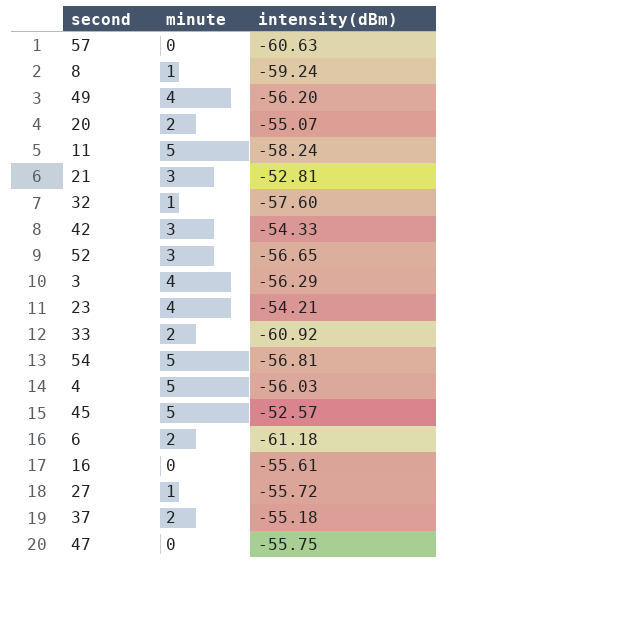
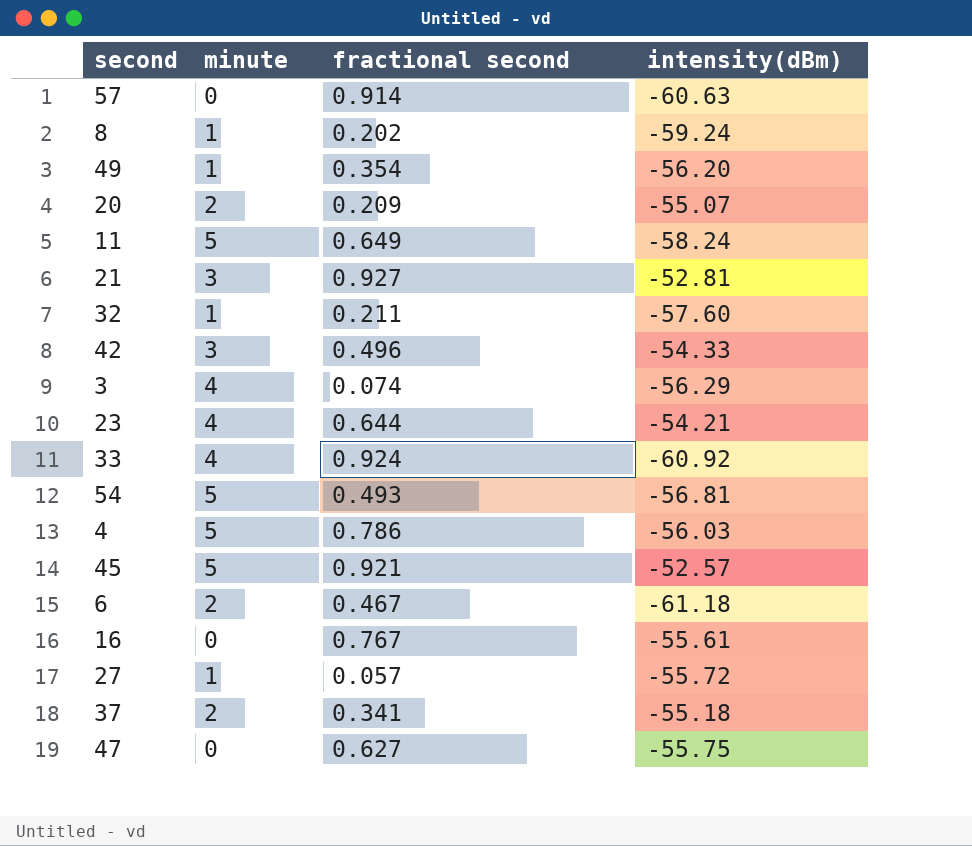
column fractional second | position: none -> 3
row 52: 3 | -56.65 -> none
49 | minute: 4 -> 1
33 | minute: 2 -> 4

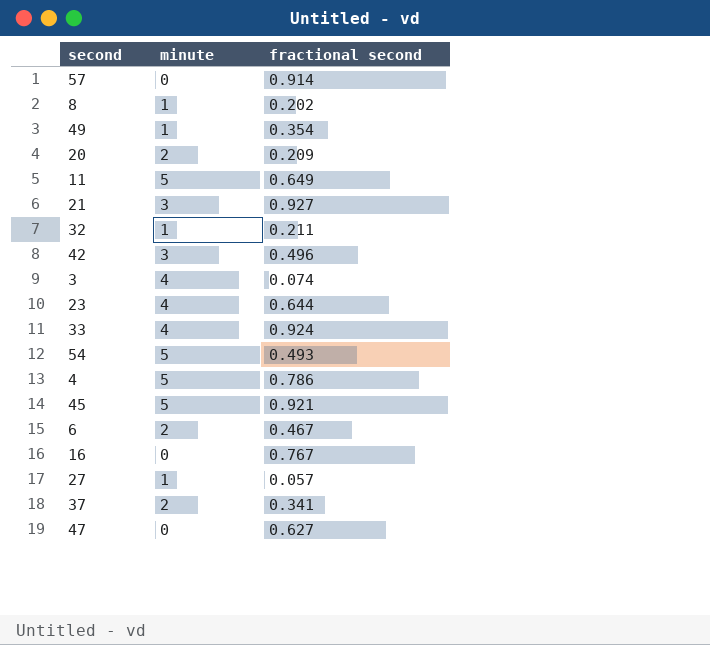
column intensity(dBm) | position: 4 -> none

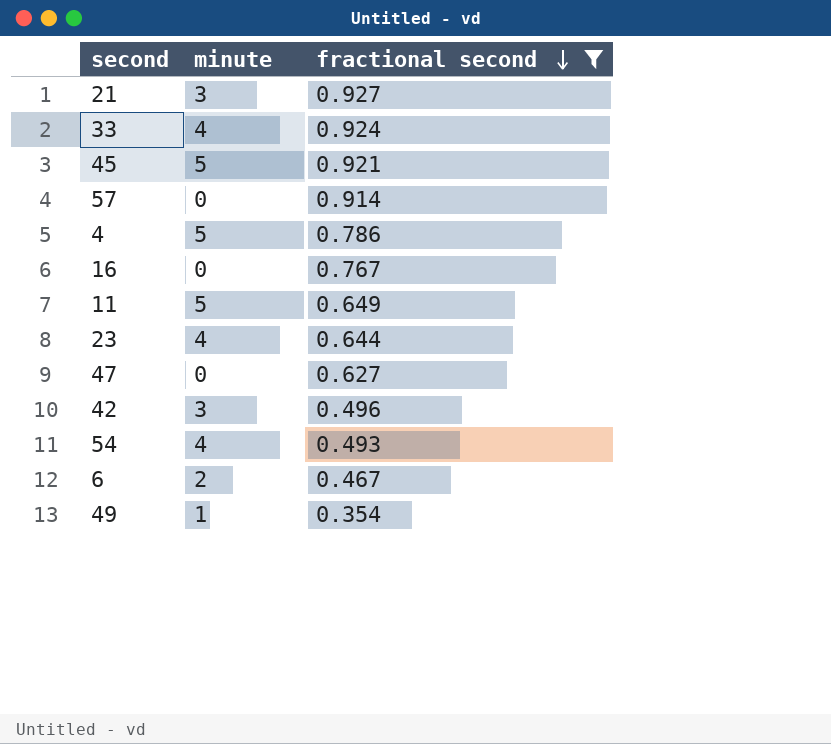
filter: none -> fractional second >= 0.354
row order: none -> fractional second descending
54 | minute: 5 -> 4

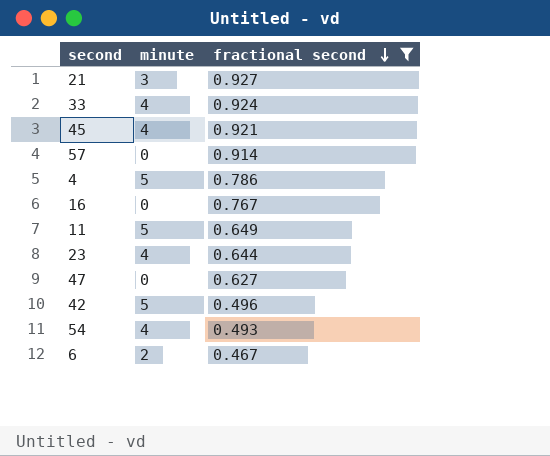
row 49: 1 | 0.354 -> none
45 | minute: 5 -> 4
42 | minute: 3 -> 5

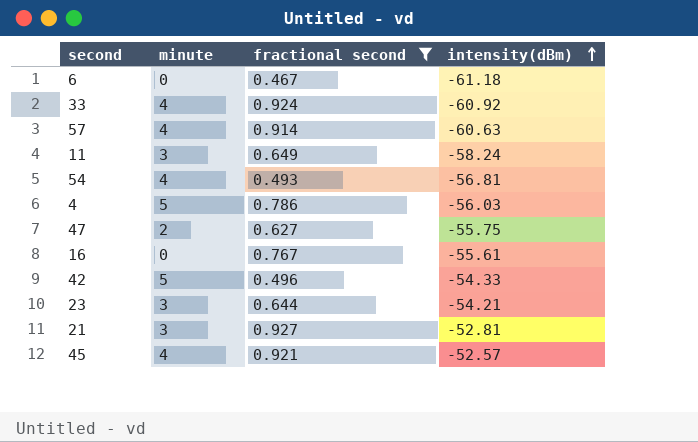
row order: fractional second descending -> intensity(dBm) ascending
column intensity(dBm) | position: none -> 4
6 | minute: 2 -> 0
57 | minute: 0 -> 4
11 | minute: 5 -> 3
47 | minute: 0 -> 2
23 | minute: 4 -> 3

